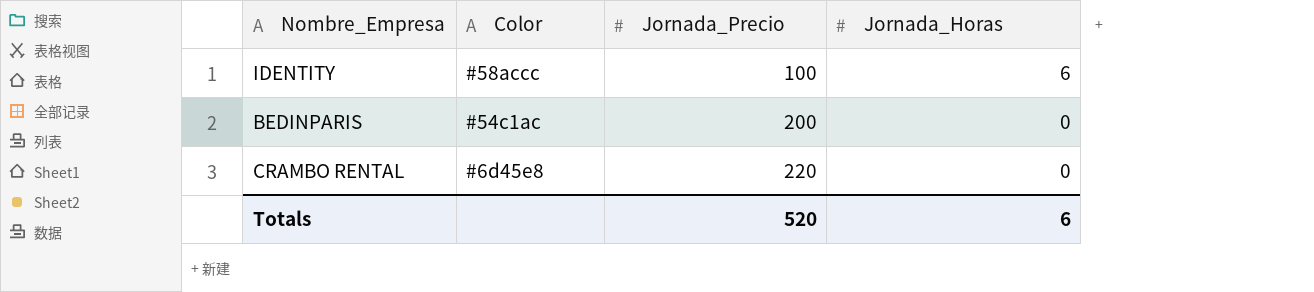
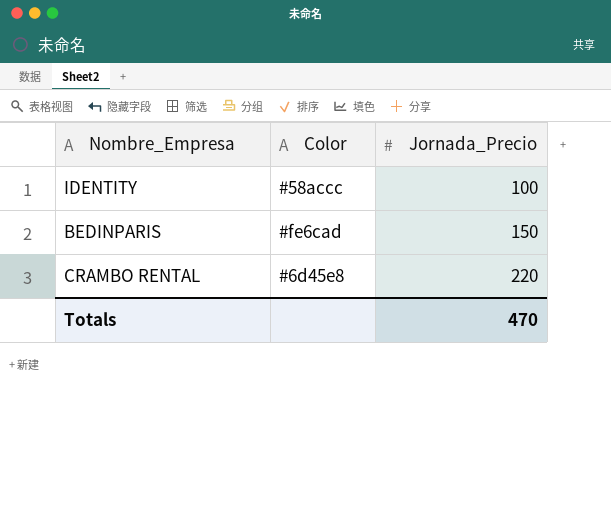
column Jornada_Horas | position: 4 -> none
BEDINPARIS | Color: #54c1ac -> #fe6cad
BEDINPARIS | Jornada_Precio: 200 -> 150
Totals | Jornada_Precio: 520 -> 470

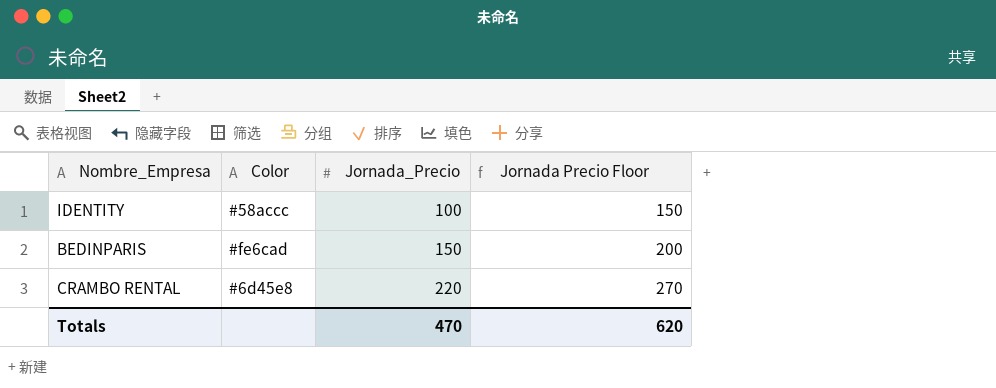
column Jornada Precio Floor | formula: none -> [Jornada_Precio] + 50

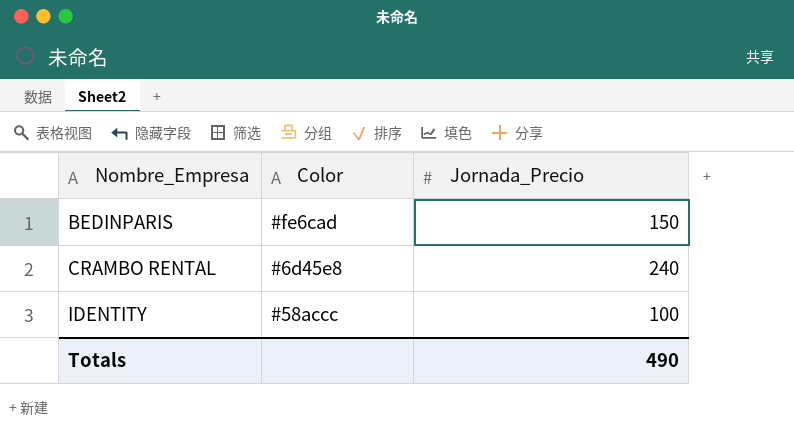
row order: Jornada_Precio ascending -> Nombre_Empresa ascending
column Jornada Precio Floor | formula: [Jornada_Precio] + 50 -> none
CRAMBO RENTAL | Jornada_Precio: 220 -> 240
Totals | Jornada_Precio: 470 -> 490

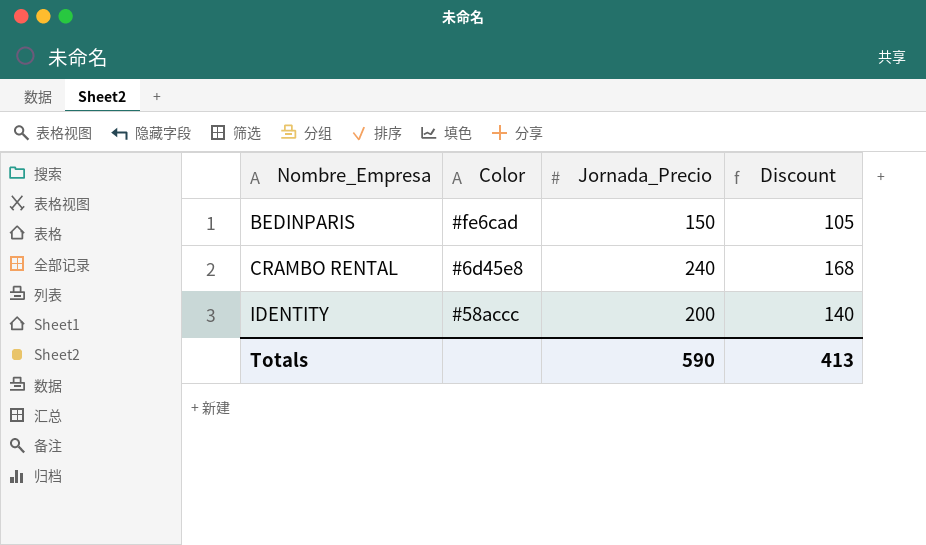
column Discount | formula: none -> [Jornada_Precio] * 0.7
IDENTITY | Jornada_Precio: 100 -> 200
Totals | Jornada_Precio: 490 -> 590

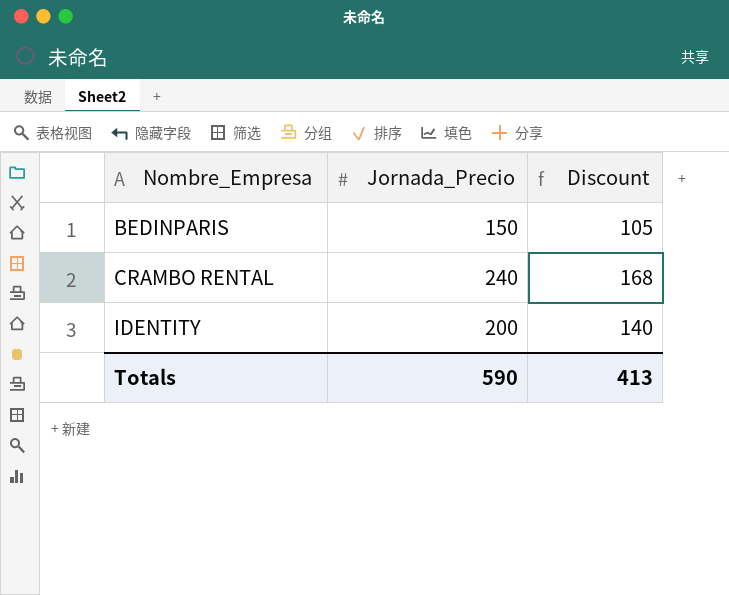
column Color | position: 2 -> none

